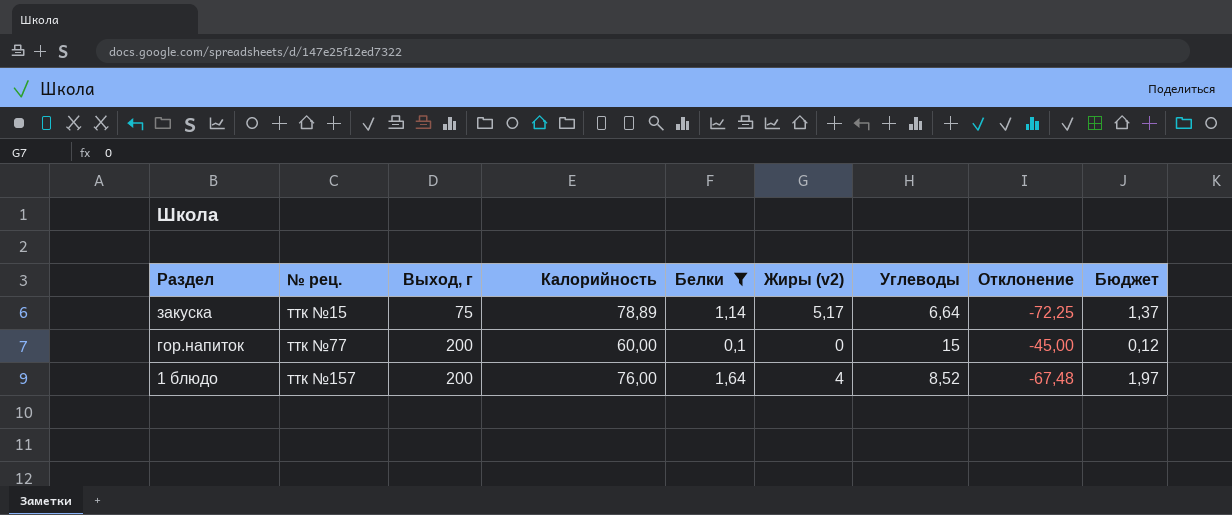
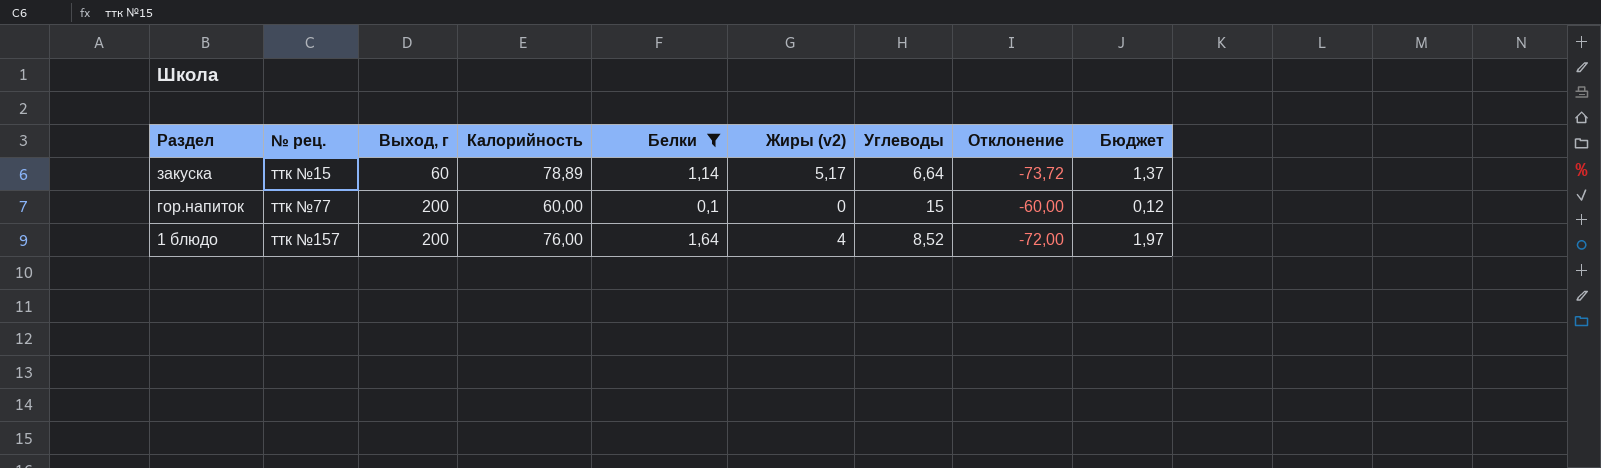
column Отклонение | formula: [Углеводы] - [Калорийность] -> [Жиры (v2)] - [Калорийность]
закуска | Выход, г: 75 -> 60

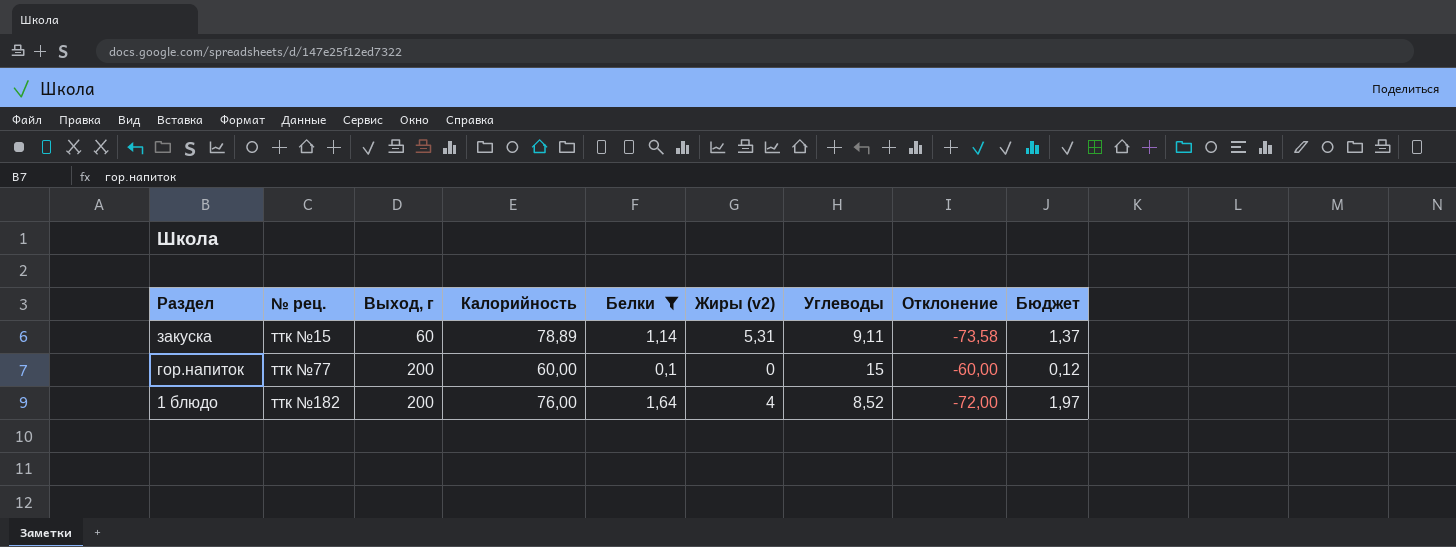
закуска | Жиры (v2): 5,17 -> 5,31
закуска | Углеводы: 6,64 -> 9,11
закуска | Отклонение: -73,72 -> -73,58
1 блюдо | № рец.: ттк №157 -> ттк №182

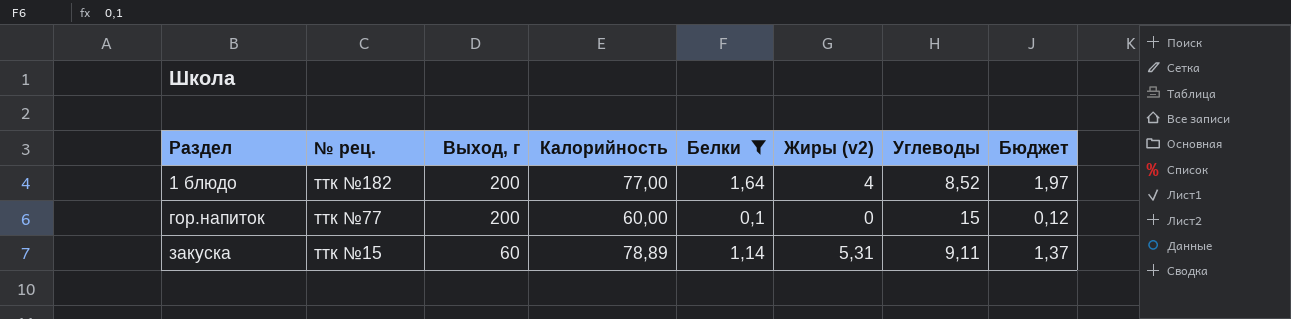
row order: Раздел descending -> Раздел ascending
column Отклонение | formula: [Жиры (v2)] - [Калорийность] -> none
1 блюдо | Калорийность: 76,00 -> 77,00

